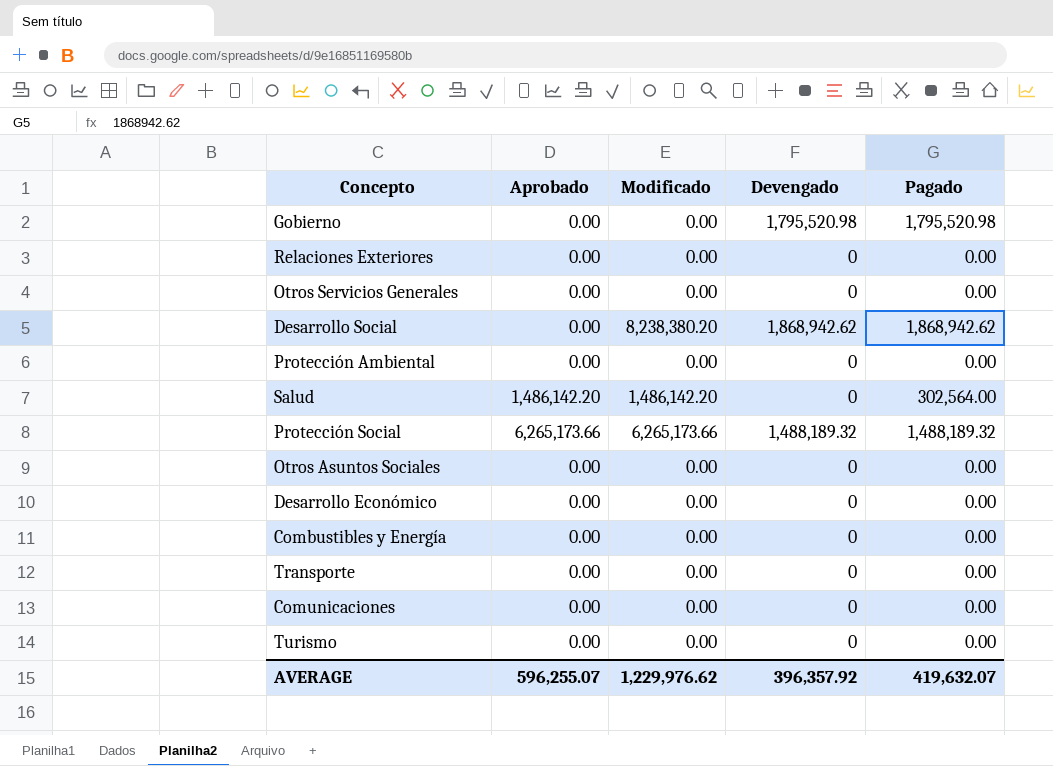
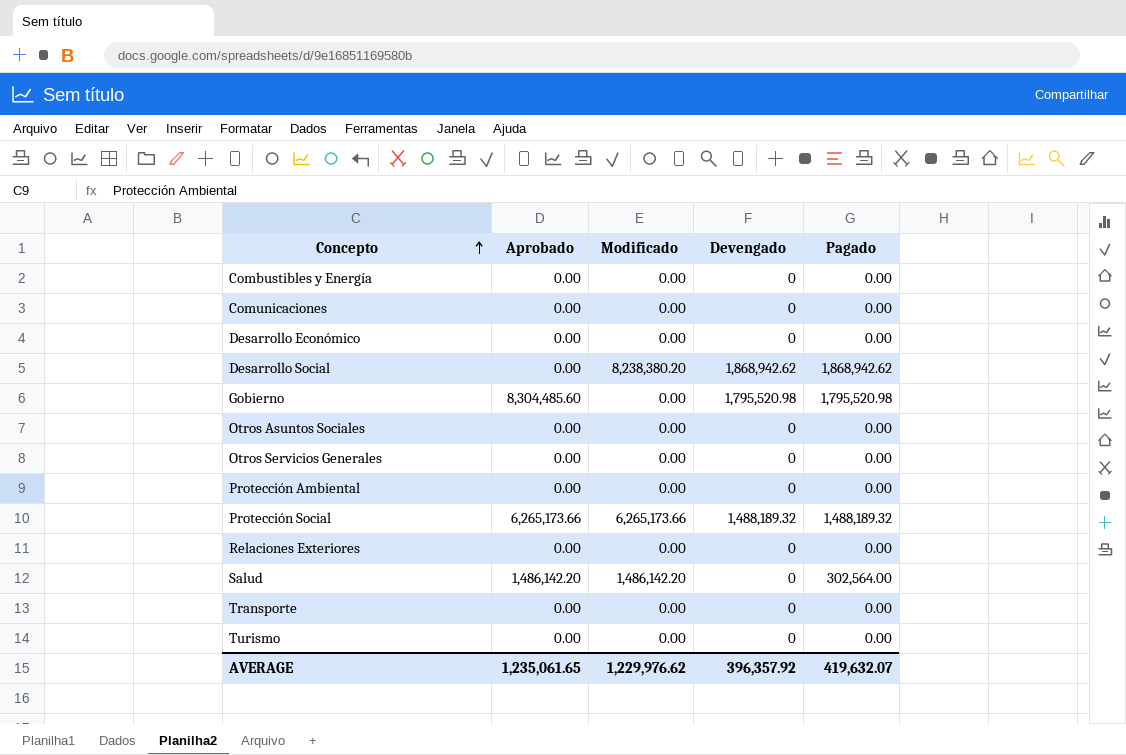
row order: none -> Concepto ascending
Gobierno | Aprobado: 0.00 -> 8,304,485.60
AVERAGE | Aprobado: 596,255.07 -> 1,235,061.65

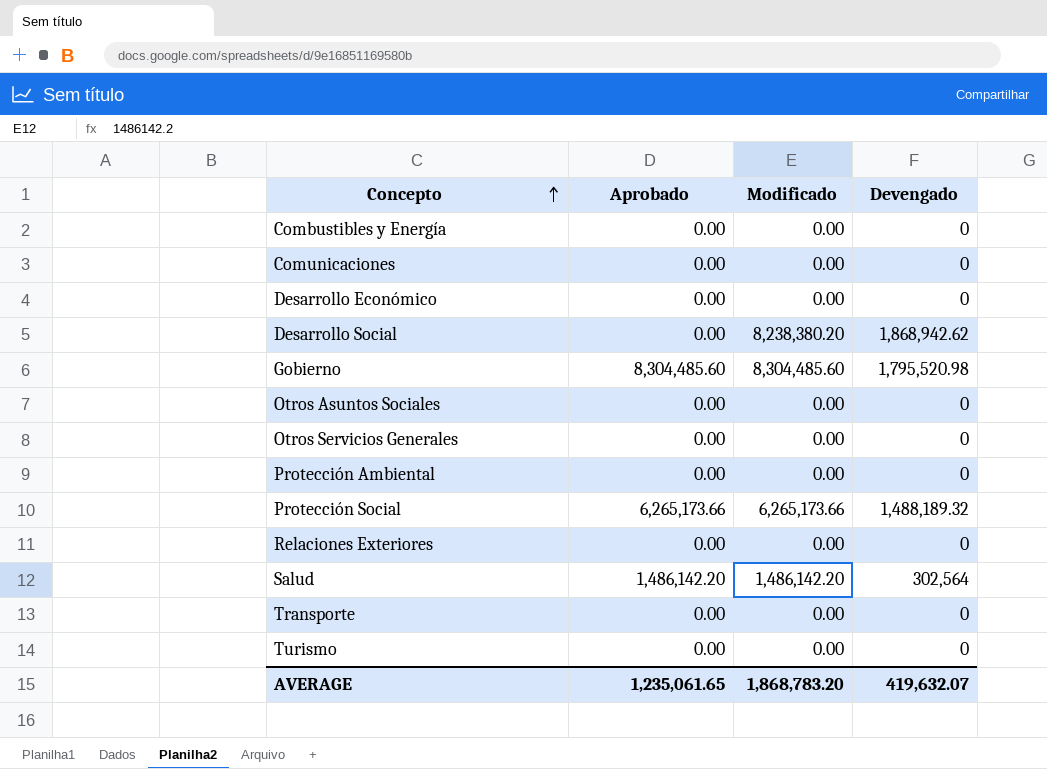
column Pagado | position: 5 -> none
Gobierno | Modificado: 0.00 -> 8,304,485.60
Salud | Devengado: 0 -> 302,564
AVERAGE | Modificado: 1,229,976.62 -> 1,868,783.20
AVERAGE | Devengado: 396,357.92 -> 419,632.07

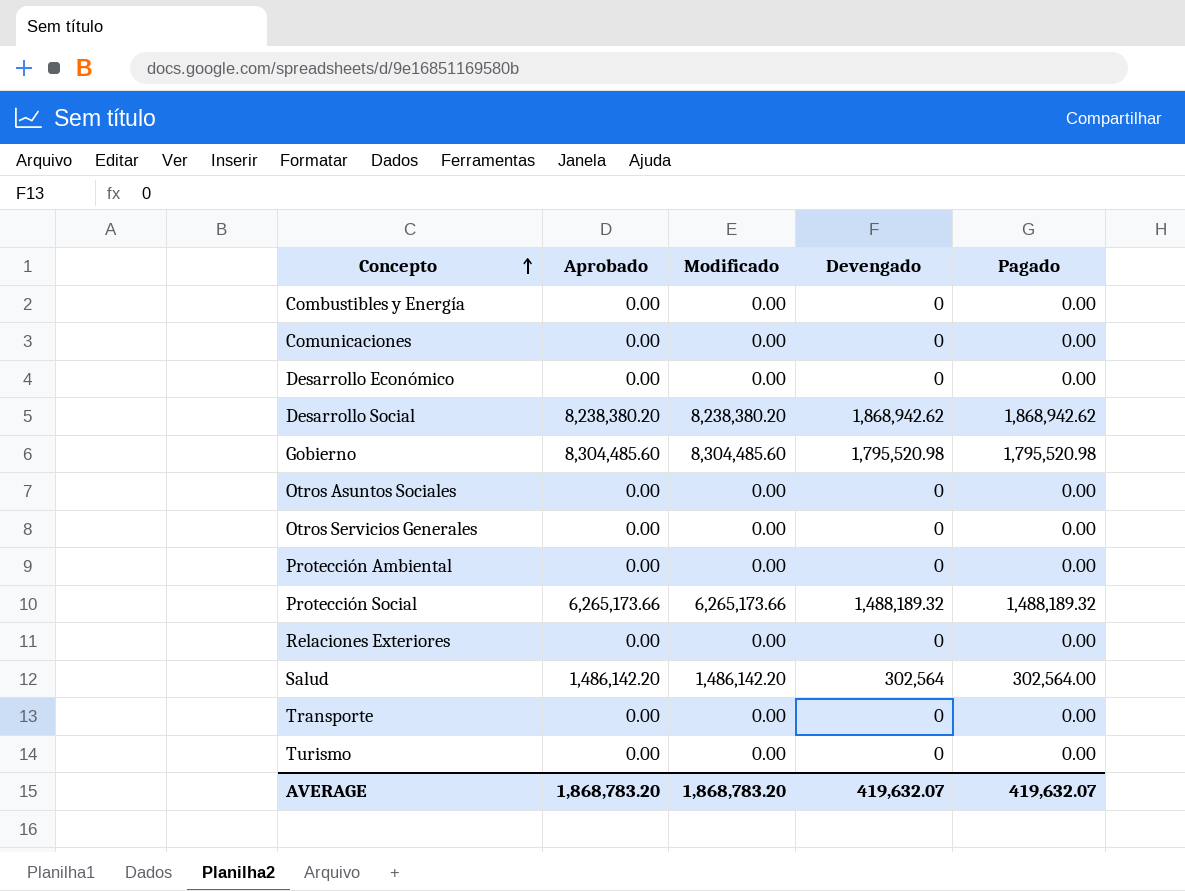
column Pagado | position: none -> 5
Desarrollo Social | Aprobado: 0.00 -> 8,238,380.20
AVERAGE | Aprobado: 1,235,061.65 -> 1,868,783.20

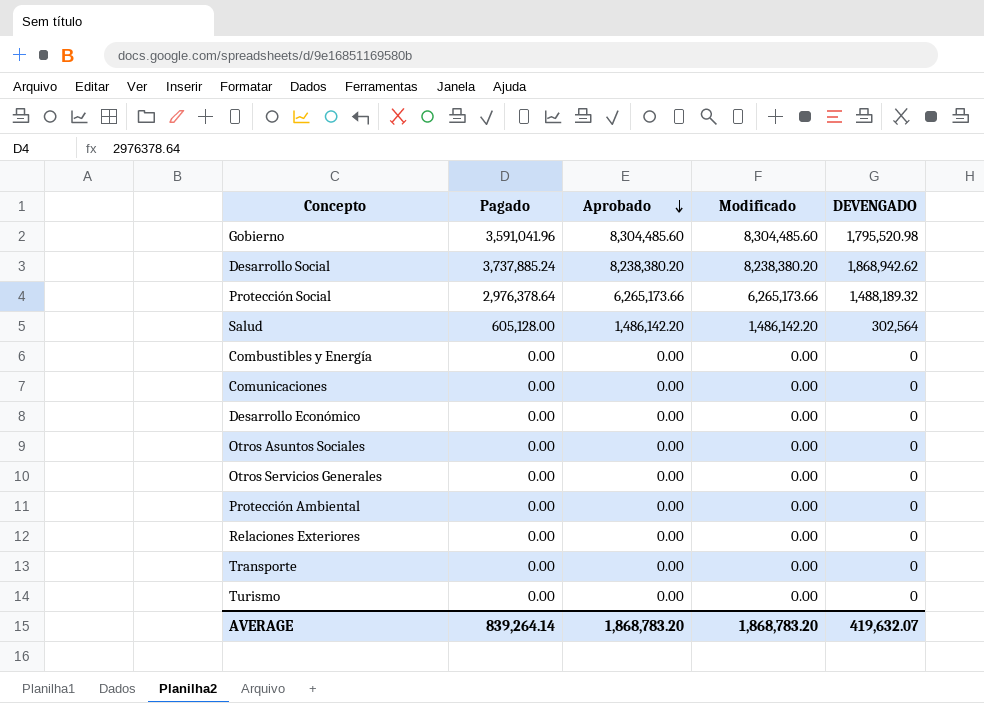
row order: Concepto ascending -> Aprobado descending
column Pagado | position: 5 -> 2
column name: Devengado -> DEVENGADO
Gobierno | Pagado: 1,795,520.98 -> 3,591,041.96
Desarrollo Social | Pagado: 1,868,942.62 -> 3,737,885.24
Protección Social | Pagado: 1,488,189.32 -> 2,976,378.64
Salud | Pagado: 302,564.00 -> 605,128.00
AVERAGE | Pagado: 419,632.07 -> 839,264.14

